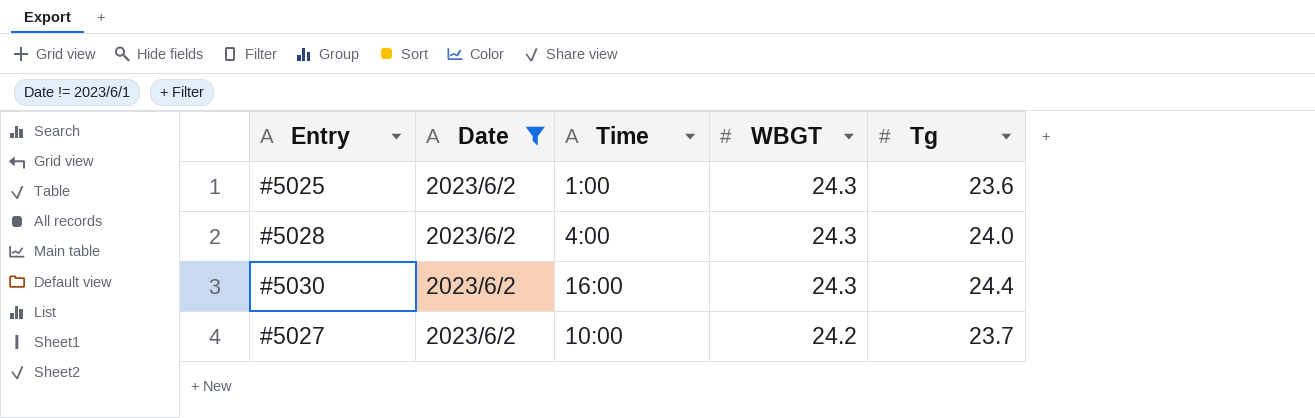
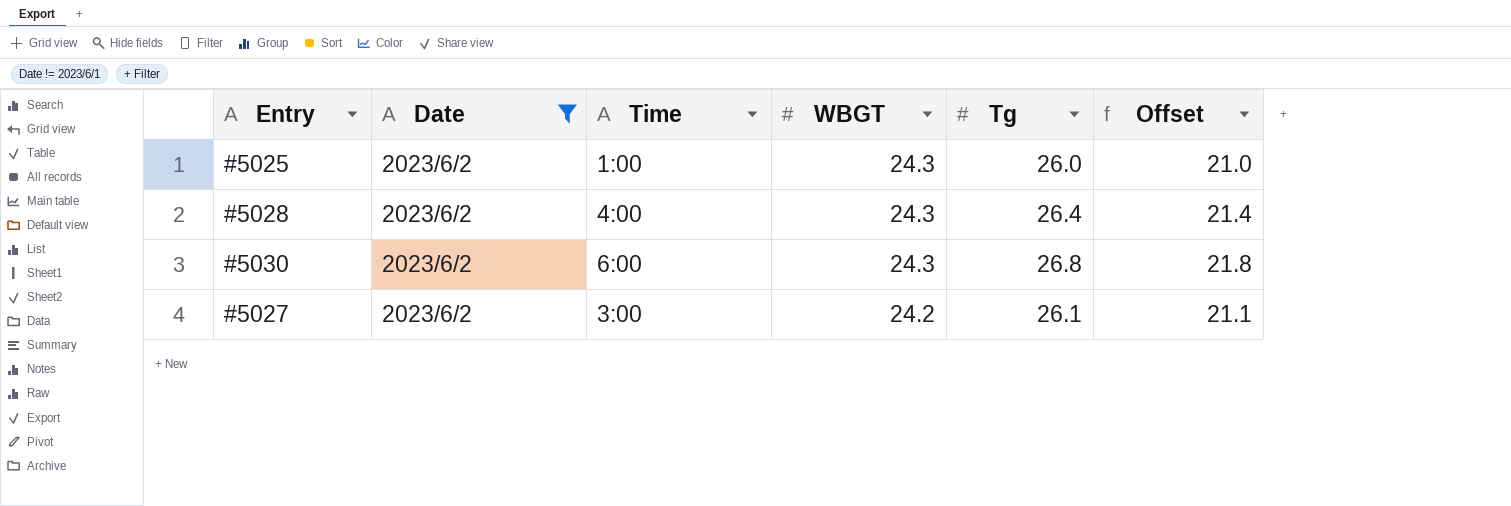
column Offset | formula: none -> [Tg] - 5
#5025 | Tg: 23.6 -> 26.0
#5028 | Tg: 24.0 -> 26.4
#5030 | Time: 16:00 -> 6:00
#5030 | Tg: 24.4 -> 26.8
#5027 | Time: 10:00 -> 3:00
#5027 | Tg: 23.7 -> 26.1

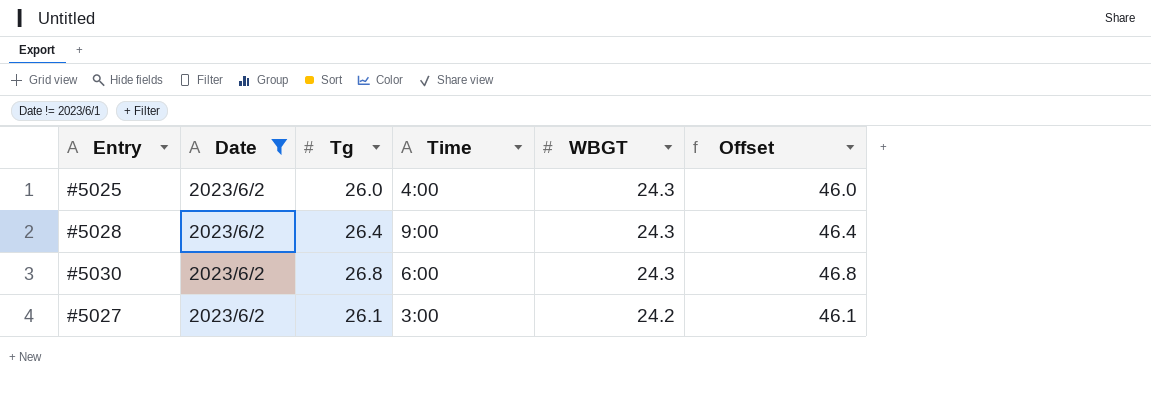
column Tg | position: 5 -> 3
column Offset | formula: [Tg] - 5 -> [Tg] + 20
#5025 | Time: 1:00 -> 4:00
#5028 | Time: 4:00 -> 9:00

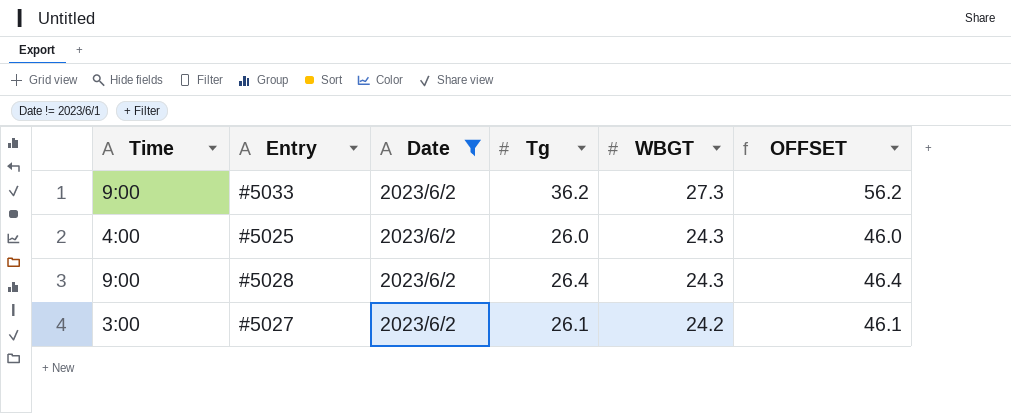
column Time | position: 4 -> 1
column name: Offset -> OFFSET
row #5030: 2023/6/2 | 26.8 | 6:00 | 24.3 | 46.8 -> none
row #5033: none -> 9:00 | 2023/6/2 | 36.2 | 27.3 | 56.2

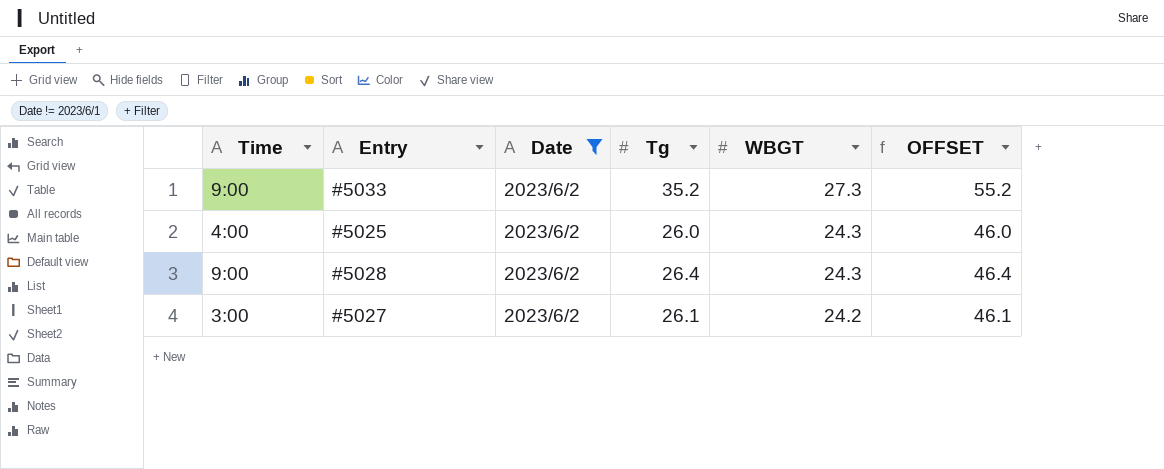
#5033 | Tg: 36.2 -> 35.2
#5033 | OFFSET: 56.2 -> 55.2

